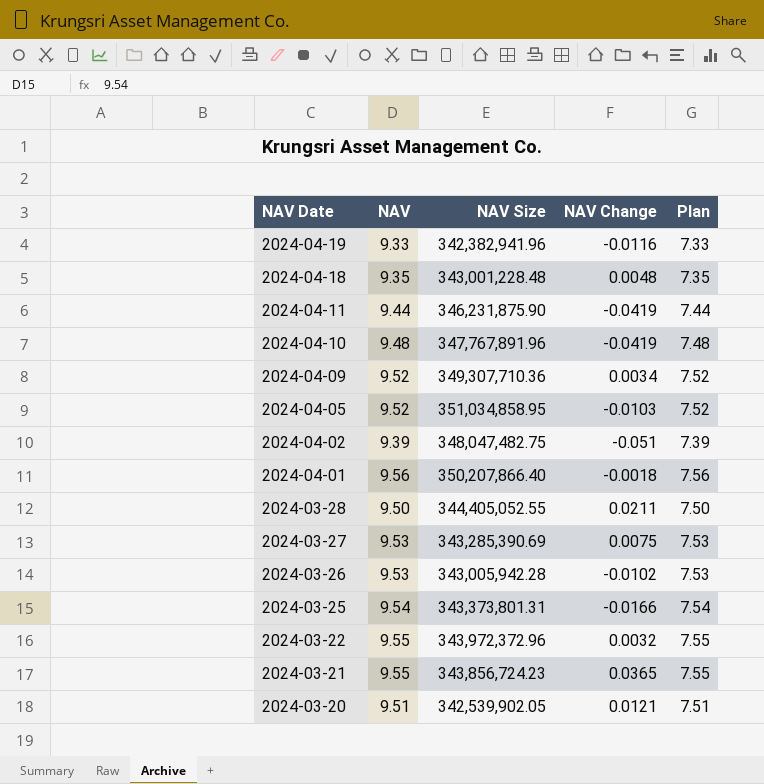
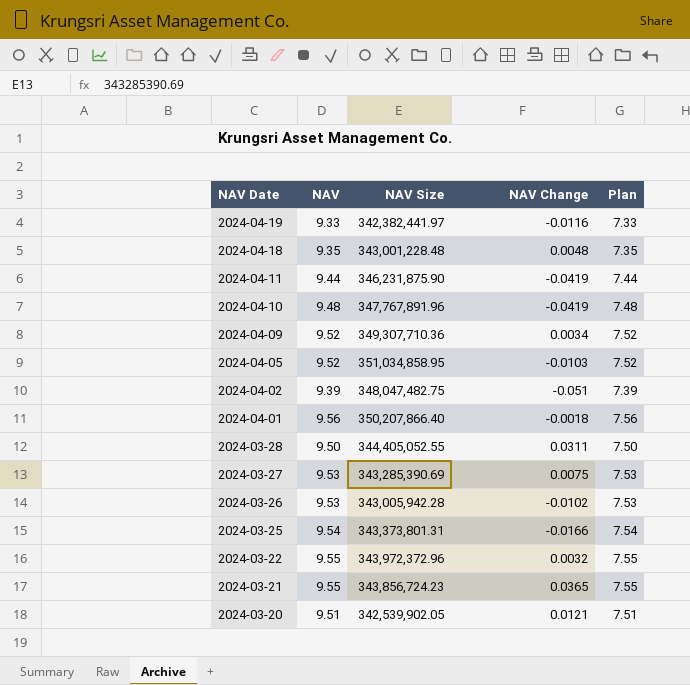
2024-04-19 | NAV Size: 342,382,941.96 -> 342,382,441.97
2024-03-28 | NAV Change: 0.0211 -> 0.0311

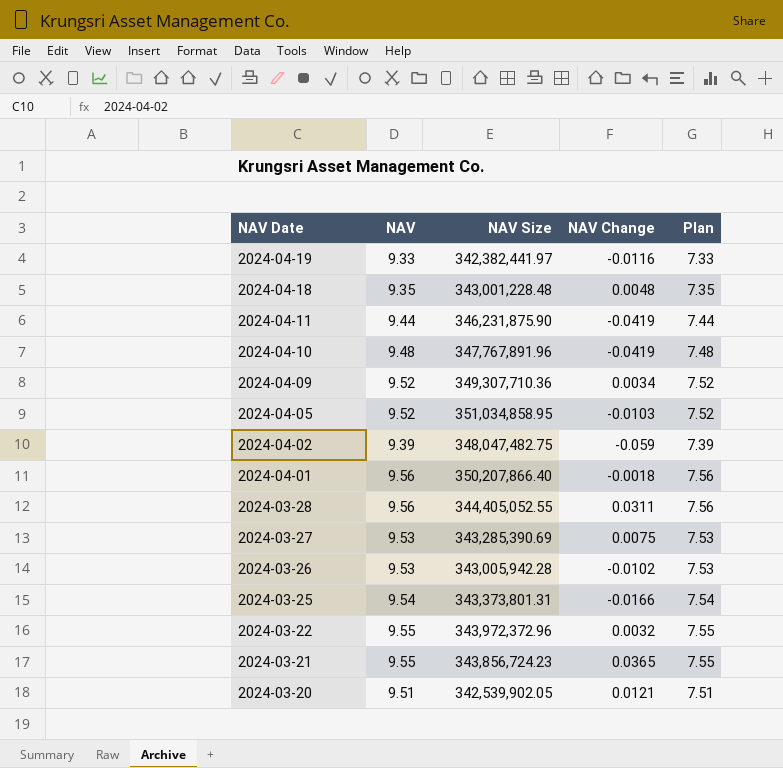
2024-04-02 | NAV Change: -0.051 -> -0.059
2024-03-28 | NAV: 9.50 -> 9.56
2024-03-28 | Plan: 7.50 -> 7.56

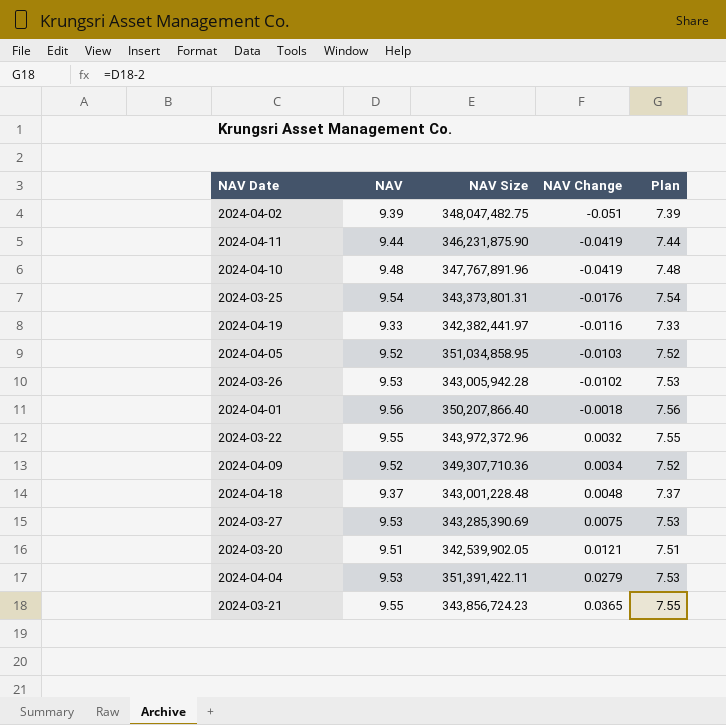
row order: NAV Date descending -> NAV Change ascending
row 2024-03-28: 9.56 | 344,405,052.55 | 0.0311 | 7.56 -> none
2024-04-02 | NAV Change: -0.059 -> -0.051
2024-03-25 | NAV Change: -0.0166 -> -0.0176
2024-04-18 | NAV: 9.35 -> 9.37
2024-04-18 | Plan: 7.35 -> 7.37
row 2024-04-04: none -> 9.53 | 351,391,422.11 | 0.0279 | 7.53

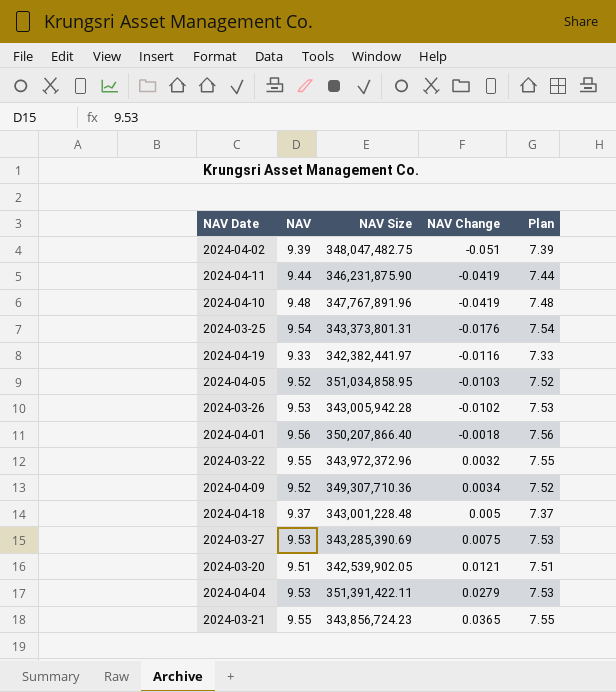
2024-04-18 | NAV Change: 0.0048 -> 0.005

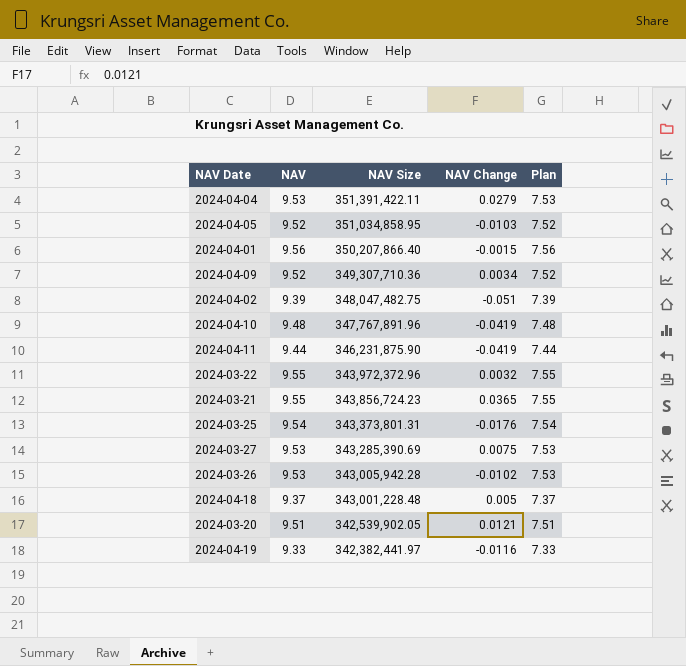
row order: NAV Change ascending -> NAV Size descending
2024-04-01 | NAV Change: -0.0018 -> -0.0015

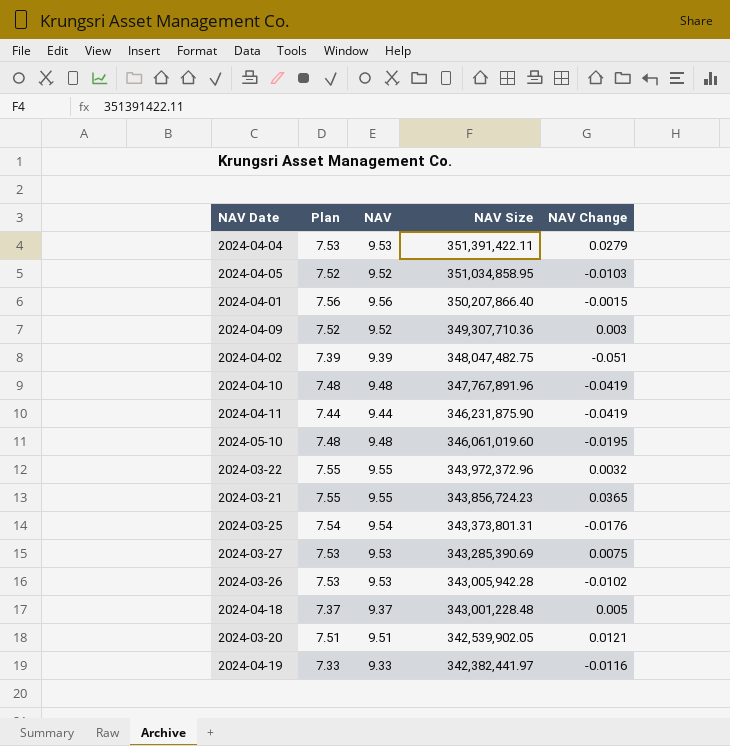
column Plan | position: 5 -> 2
2024-04-09 | NAV Change: 0.0034 -> 0.003
row 2024-05-10: none -> 7.48 | 9.48 | 346,061,019.60 | -0.0195

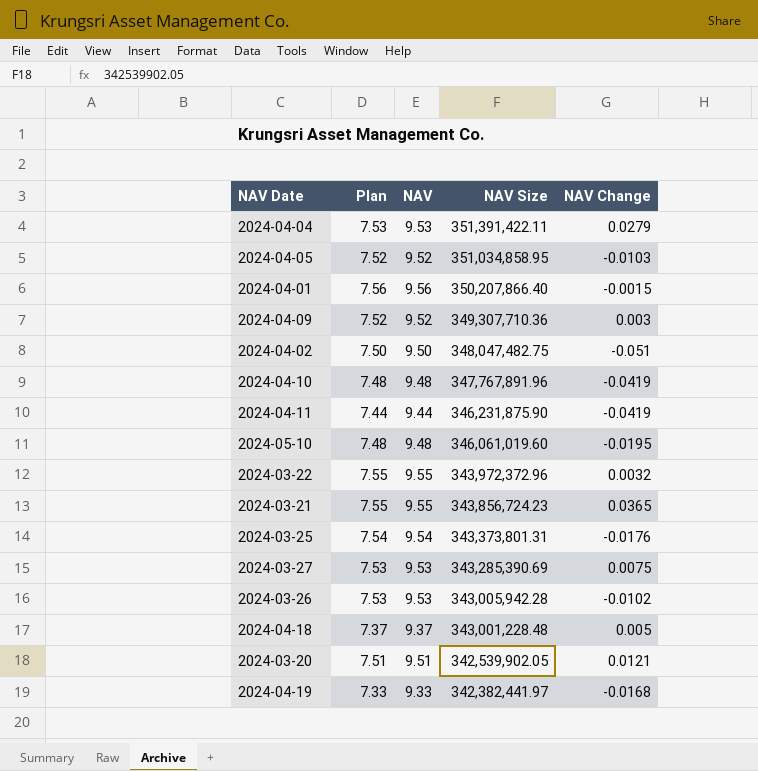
2024-04-02 | Plan: 7.39 -> 7.50
2024-04-02 | NAV: 9.39 -> 9.50
2024-04-19 | NAV Change: -0.0116 -> -0.0168

